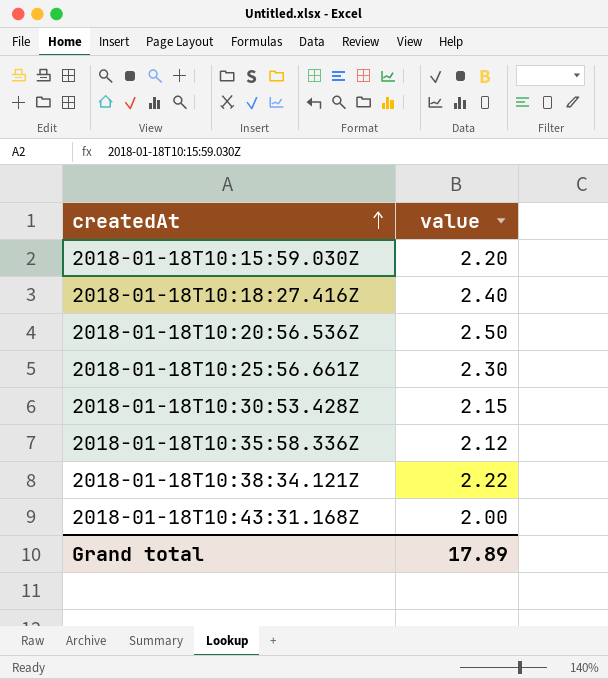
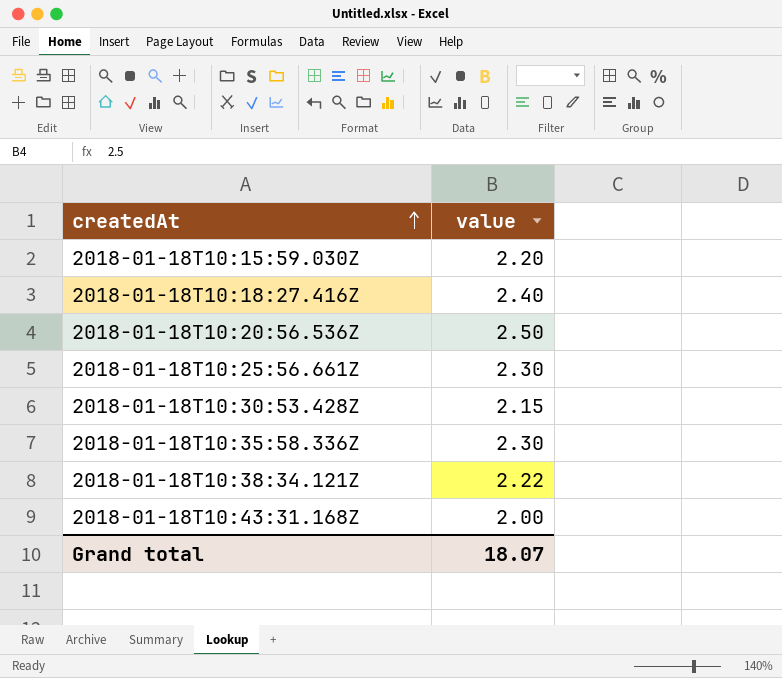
2018-01-18T10:35:58.336Z | value: 2.12 -> 2.30
Grand total | value: 17.89 -> 18.07

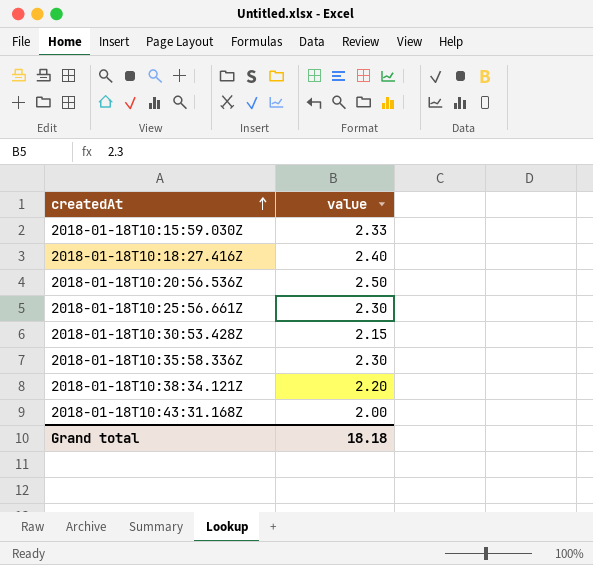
2018-01-18T10:15:59.030Z | value: 2.20 -> 2.33
2018-01-18T10:38:34.121Z | value: 2.22 -> 2.20
Grand total | value: 18.07 -> 18.18

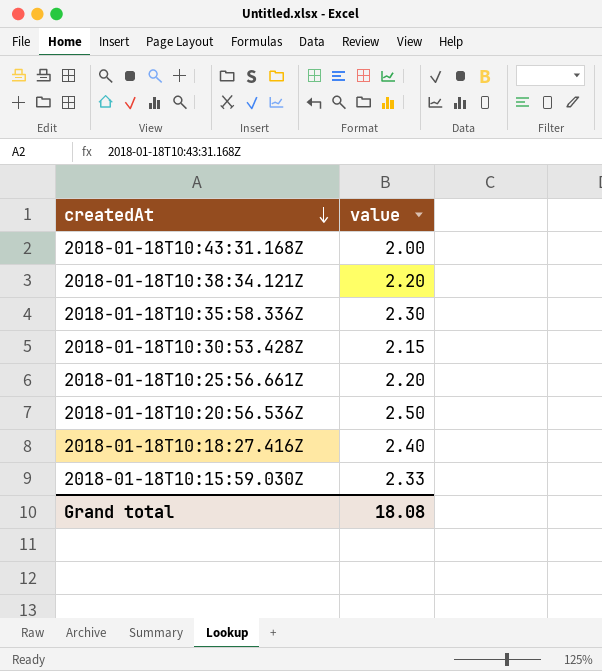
row order: createdAt ascending -> createdAt descending
2018-01-18T10:25:56.661Z | value: 2.30 -> 2.20
Grand total | value: 18.18 -> 18.08

